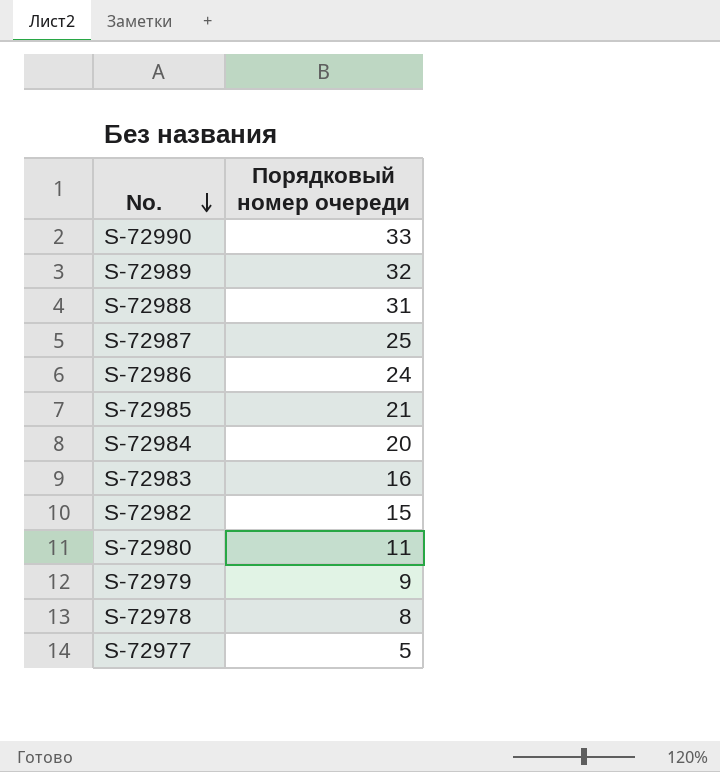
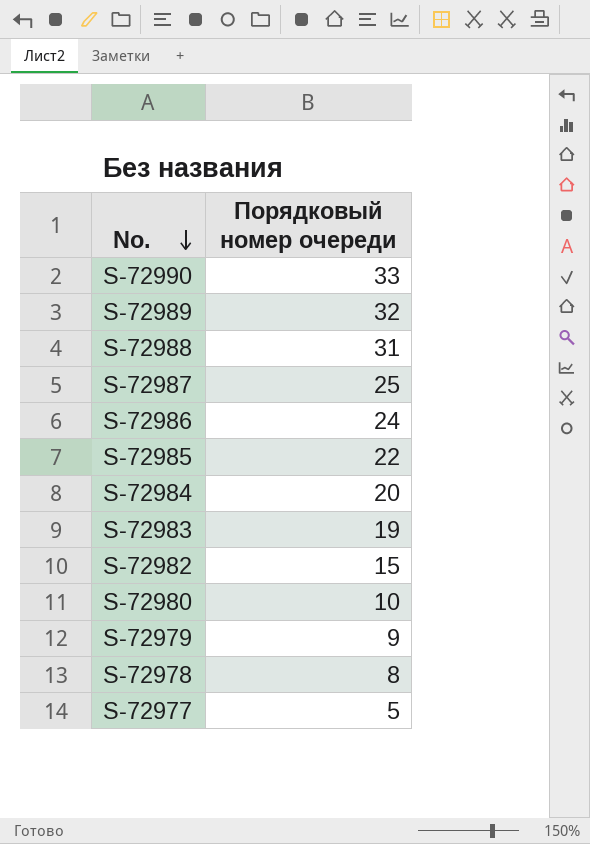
S-72985 | Порядковый номер очереди: 21 -> 22
S-72983 | Порядковый номер очереди: 16 -> 19
S-72980 | Порядковый номер очереди: 11 -> 10

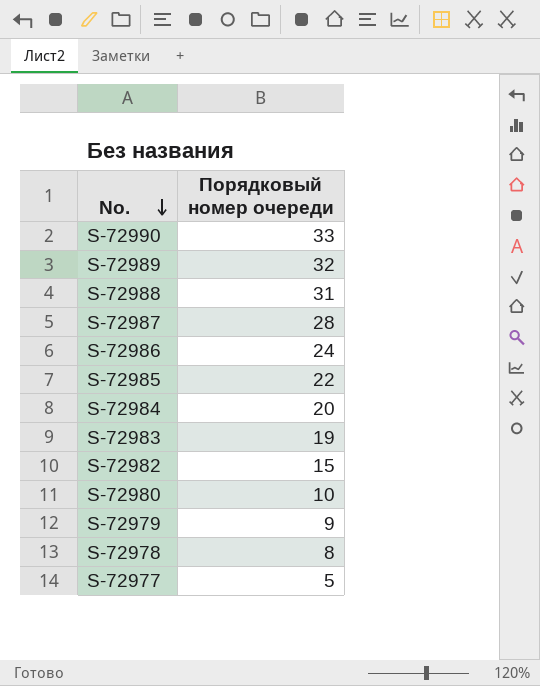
S-72987 | Порядковый номер очереди: 25 -> 28

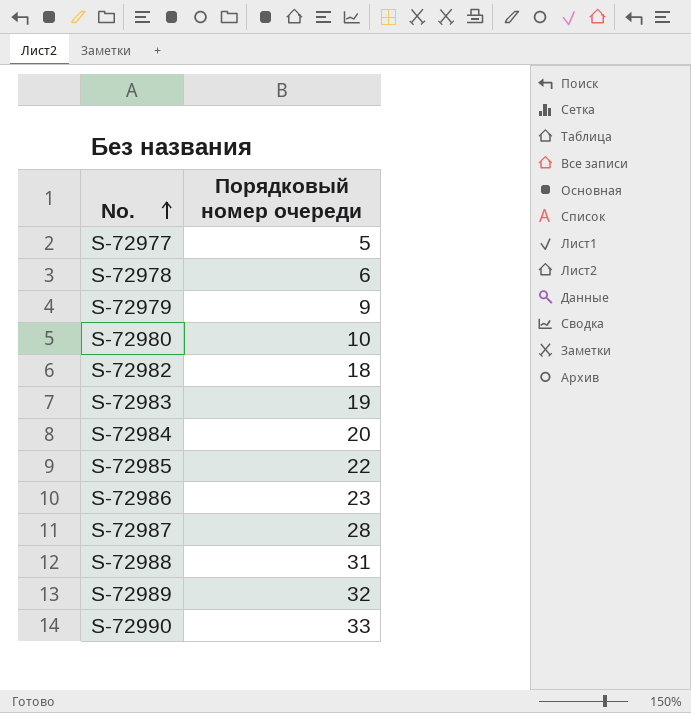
row order: No. descending -> No. ascending
S-72978 | Порядковый номер очереди: 8 -> 6
S-72982 | Порядковый номер очереди: 15 -> 18
S-72986 | Порядковый номер очереди: 24 -> 23

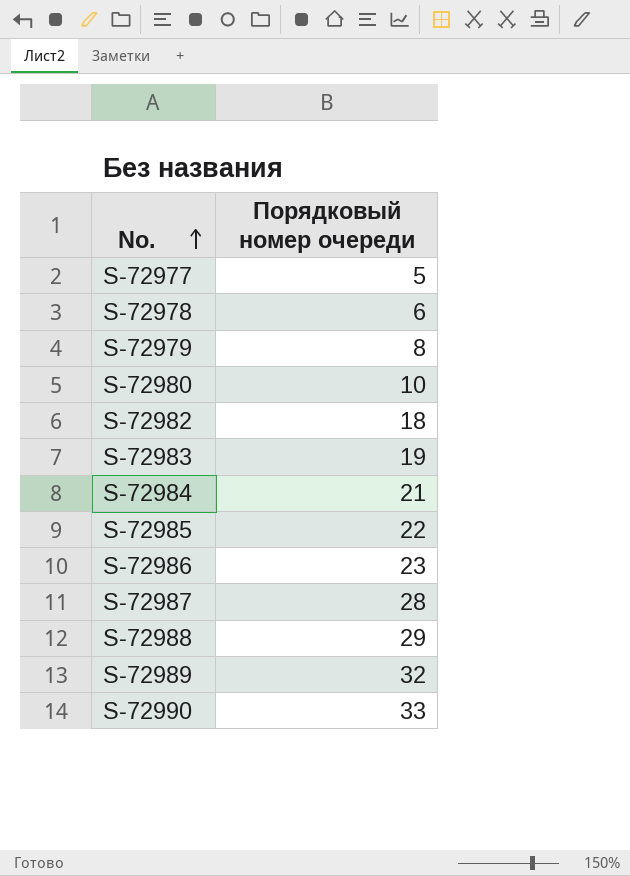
S-72979 | Порядковый номер очереди: 9 -> 8
S-72984 | Порядковый номер очереди: 20 -> 21
S-72988 | Порядковый номер очереди: 31 -> 29

